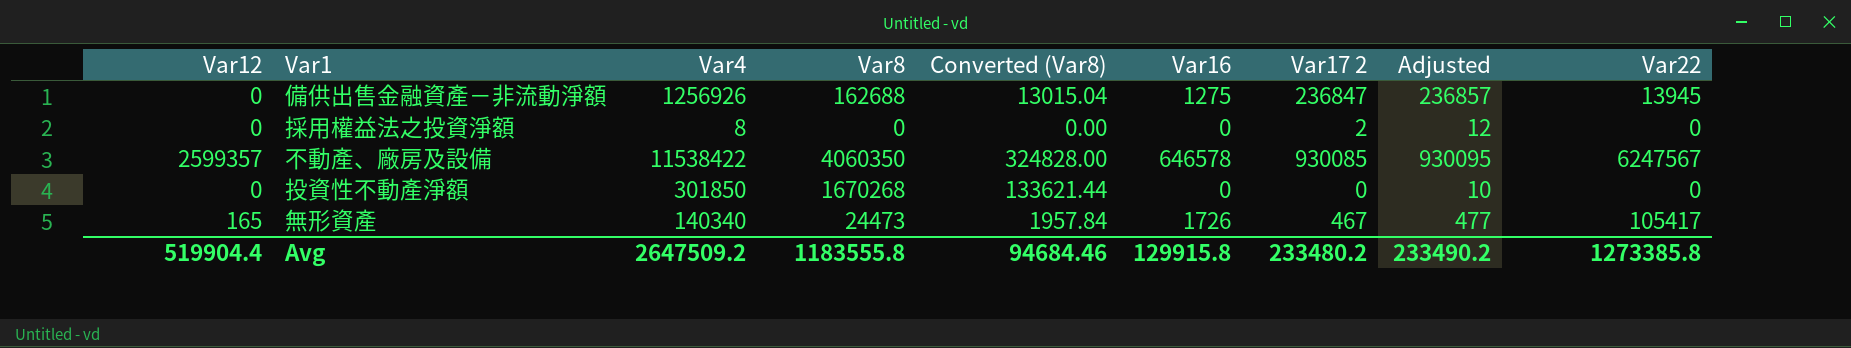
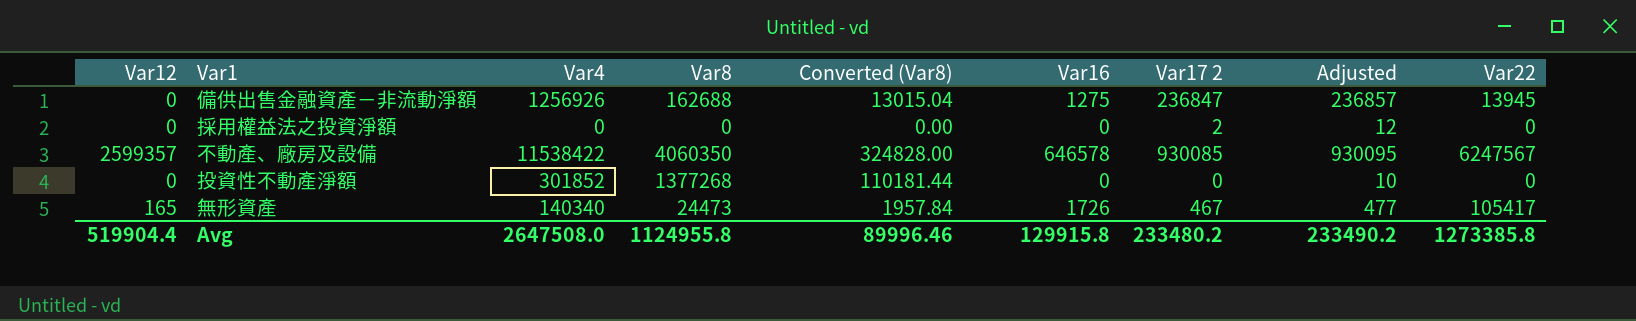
採用權益法之投資淨額 | Var4: 8 -> 0
投資性不動產淨額 | Var4: 301850 -> 301852
投資性不動產淨額 | Var8: 1670268 -> 1377268
投資性不動產淨額 | Converted (Var8): 133621.44 -> 110181.44
Avg | Var4: 2647509.2 -> 2647508.0
Avg | Var8: 1183555.8 -> 1124955.8
Avg | Converted (Var8): 94684.46 -> 89996.46

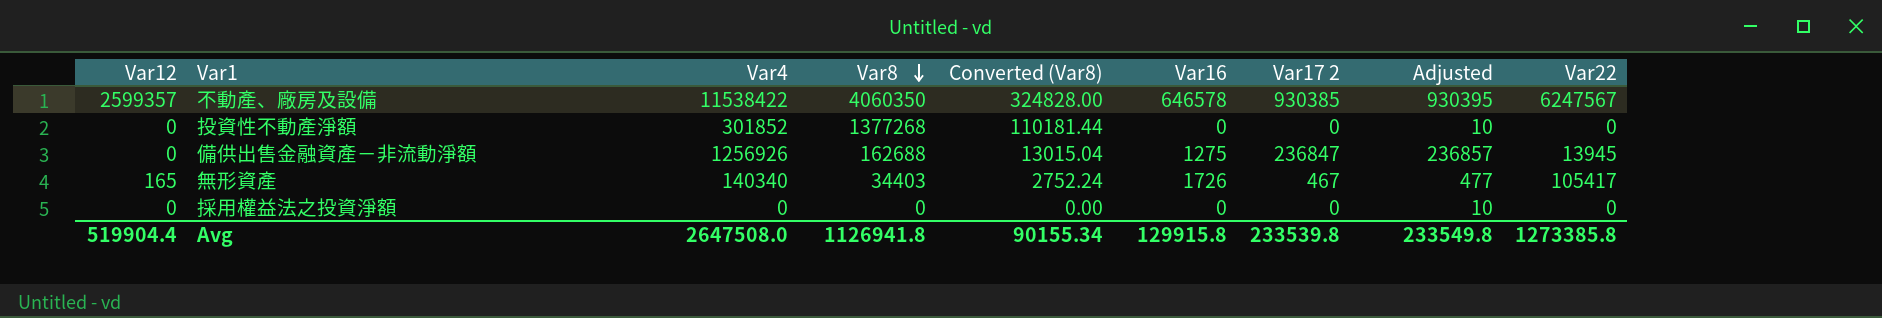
row order: none -> Var8 descending
不動產、廠房及設備 | Var17 2: 930085 -> 930385
不動產、廠房及設備 | Adjusted: 930095 -> 930395
無形資產 | Var8: 24473 -> 34403
無形資產 | Converted (Var8): 1957.84 -> 2752.24
採用權益法之投資淨額 | Var17 2: 2 -> 0
採用權益法之投資淨額 | Adjusted: 12 -> 10
Avg | Var8: 1124955.8 -> 1126941.8
Avg | Converted (Var8): 89996.46 -> 90155.34
Avg | Var17 2: 233480.2 -> 233539.8
Avg | Adjusted: 233490.2 -> 233549.8

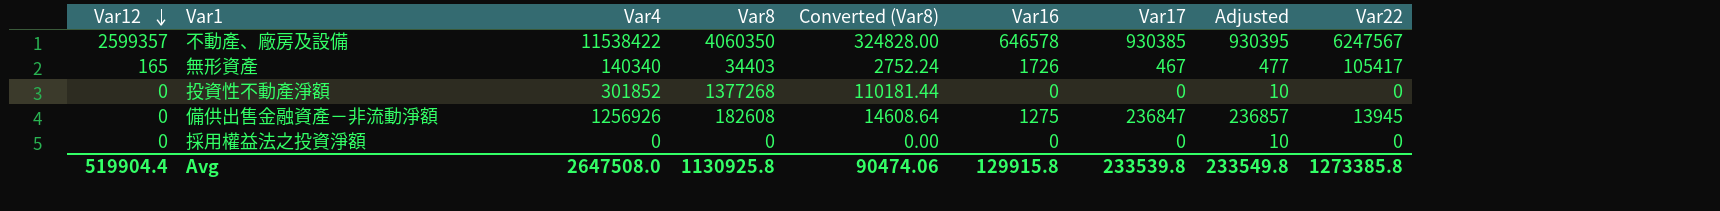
row order: Var8 descending -> Var12 descending
column name: Var17 2 -> Var17
備供出售金融資產－非流動淨額 | Var8: 162688 -> 182608
備供出售金融資產－非流動淨額 | Converted (Var8): 13015.04 -> 14608.64
Avg | Var8: 1126941.8 -> 1130925.8
Avg | Converted (Var8): 90155.34 -> 90474.06

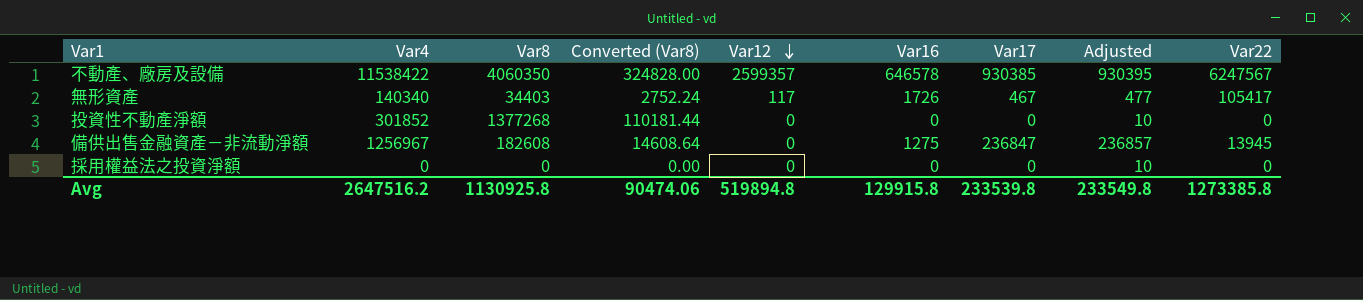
column Var12 | position: 1 -> 5
無形資產 | Var12: 165 -> 117
備供出售金融資產－非流動淨額 | Var4: 1256926 -> 1256967
Avg | Var4: 2647508.0 -> 2647516.2
Avg | Var12: 519904.4 -> 519894.8

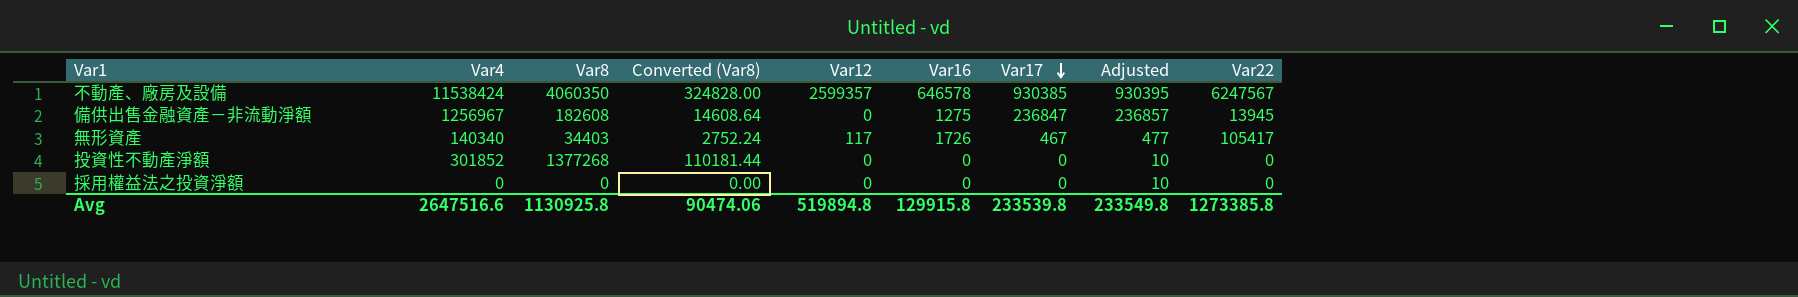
row order: Var12 descending -> Var17 descending
不動產、廠房及設備 | Var4: 11538422 -> 11538424
Avg | Var4: 2647516.2 -> 2647516.6

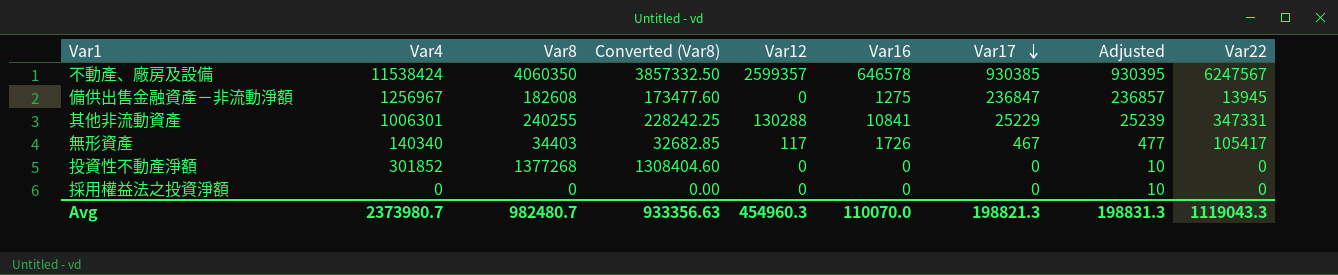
column Converted (Var8) | formula: [Var8] * 0.08 -> [Var8] * 0.95
row 其他非流動資產: none -> 1006301 | 240255 | 228242.25 | 130288 | 10841 | 25229 | 25239 | 347331
Avg | Var4: 2647516.6 -> 2373980.7
Avg | Var8: 1130925.8 -> 982480.7
Avg | Converted (Var8): 90474.06 -> 933356.63
Avg | Var12: 519894.8 -> 454960.3
Avg | Var16: 129915.8 -> 110070.0
Avg | Var17: 233539.8 -> 198821.3
Avg | Adjusted: 233549.8 -> 198831.3
Avg | Var22: 1273385.8 -> 1119043.3

